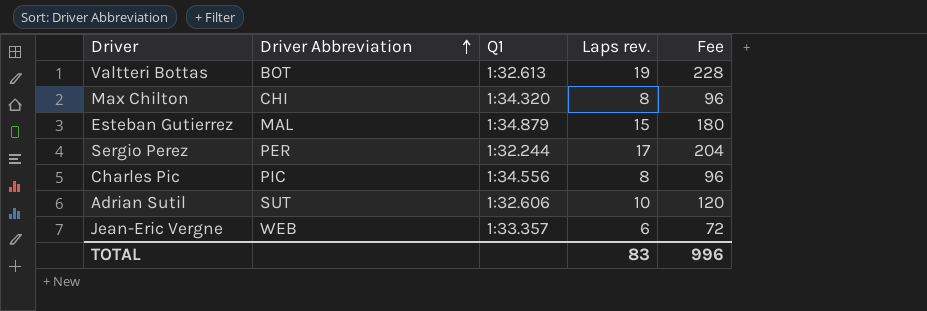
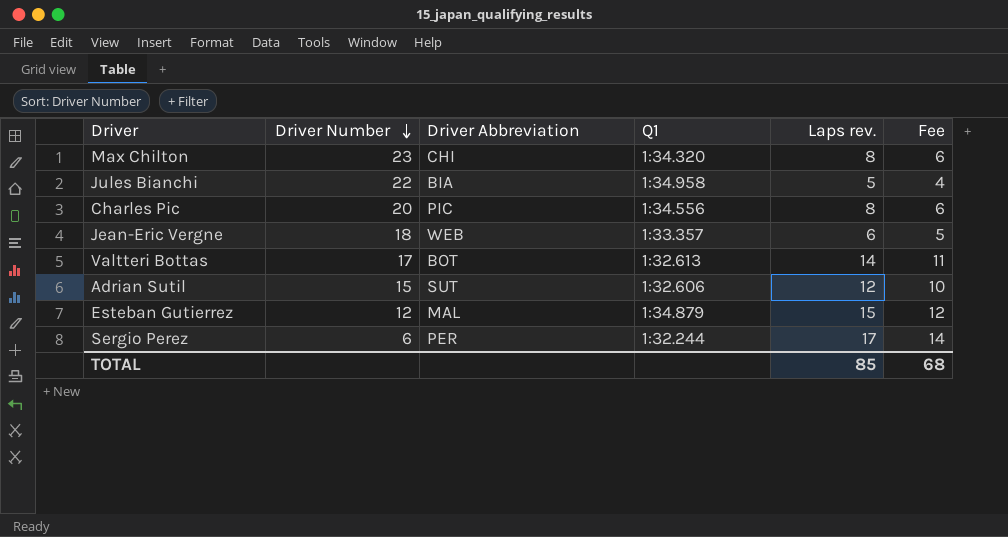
row order: Driver Abbreviation ascending -> Driver Number descending
column Driver Number | position: none -> 2
column Fee | formula: [Laps rev.] * 12 -> [Laps rev.] * 0.8
row Jules Bianchi: none -> 22 | BIA | 1:34.958 | 5 | 4
Valtteri Bottas | Laps rev.: 19 -> 14
Adrian Sutil | Laps rev.: 10 -> 12
TOTAL | Laps rev.: 83 -> 85
TOTAL | Fee: 996 -> 68

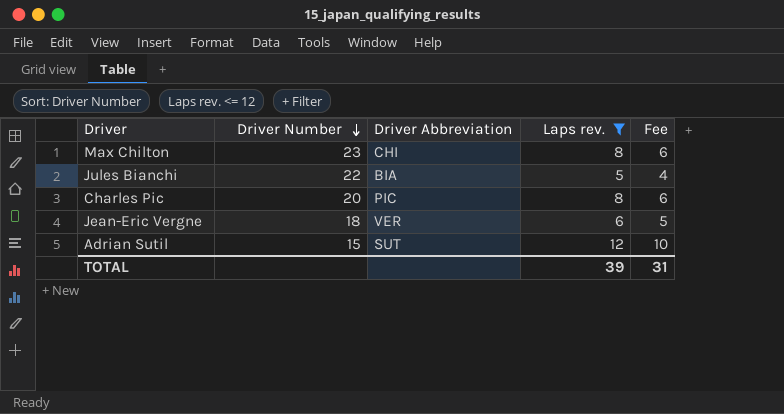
filter: none -> Laps rev. <= 12
column Q1 | position: 4 -> none
Jean-Eric Vergne | Driver Abbreviation: WEB -> VER
TOTAL | Laps rev.: 85 -> 39
TOTAL | Fee: 68 -> 31

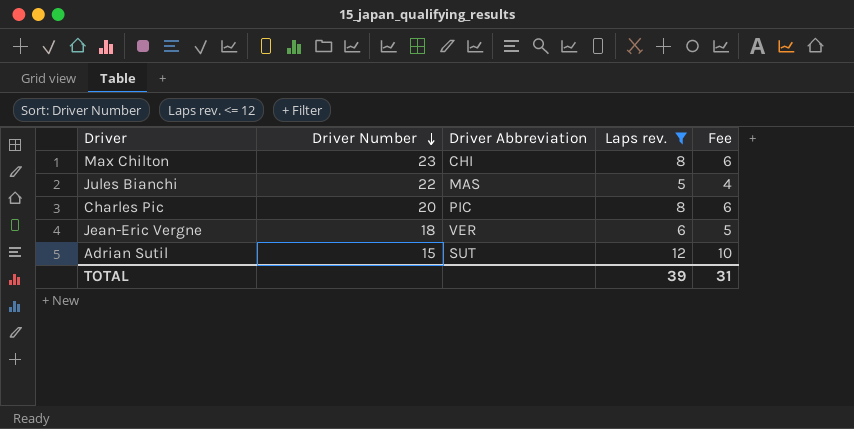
Jules Bianchi | Driver Abbreviation: BIA -> MAS

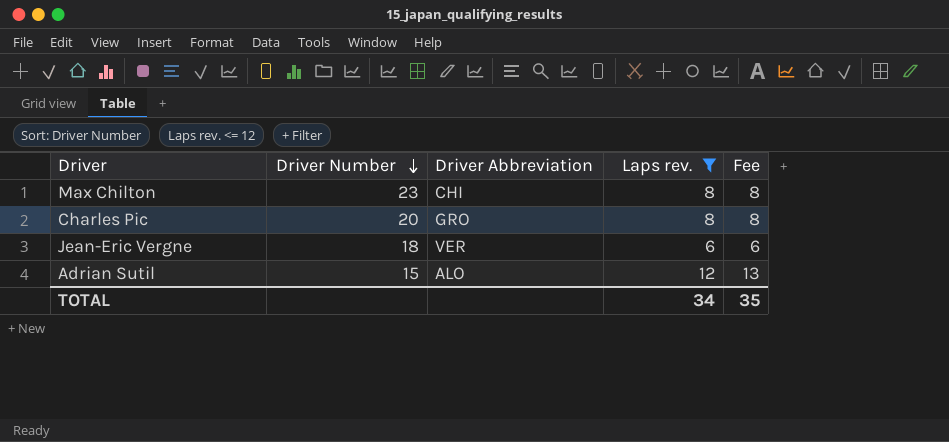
column Fee | formula: [Laps rev.] * 0.8 -> [Laps rev.] * 1.05
row Jules Bianchi: 22 | MAS | 5 | 4 -> none
Charles Pic | Driver Abbreviation: PIC -> GRO
Adrian Sutil | Driver Abbreviation: SUT -> ALO
TOTAL | Laps rev.: 39 -> 34
TOTAL | Fee: 31 -> 35

